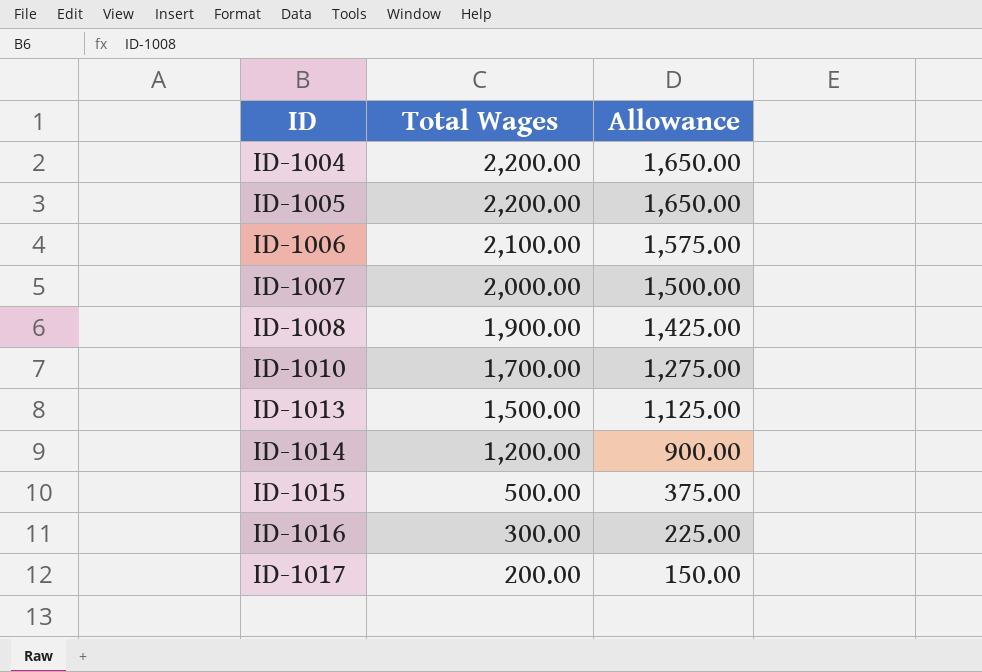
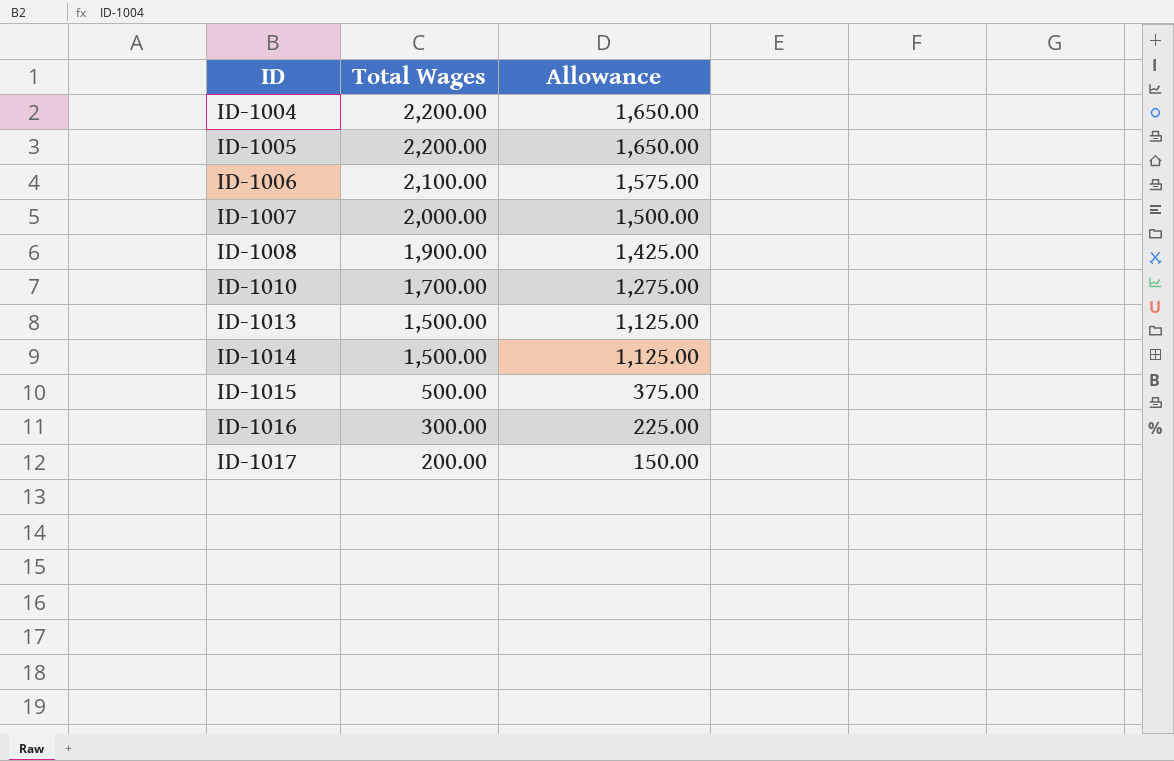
ID-1014 | Total Wages: 1,200.00 -> 1,500.00
ID-1014 | Allowance: 900.00 -> 1,125.00

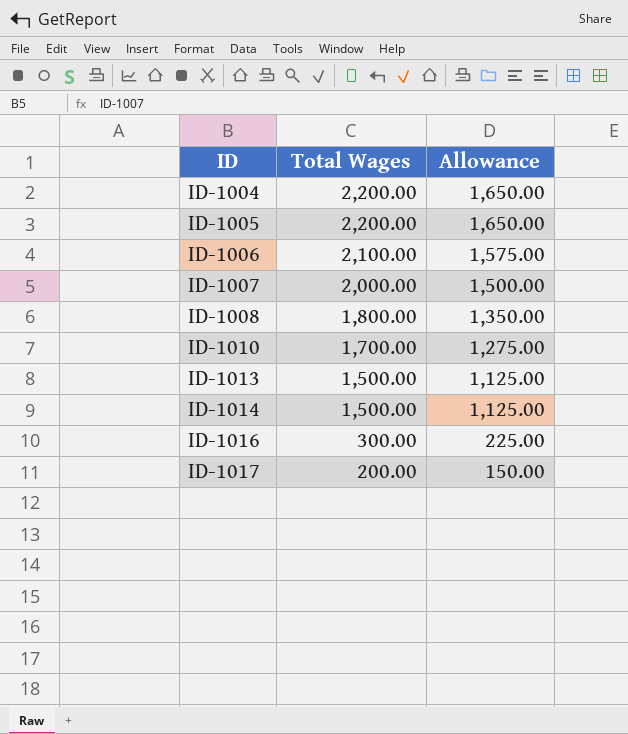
row ID-1015: 500.00 | 375.00 -> none
ID-1008 | Total Wages: 1,900.00 -> 1,800.00
ID-1008 | Allowance: 1,425.00 -> 1,350.00

